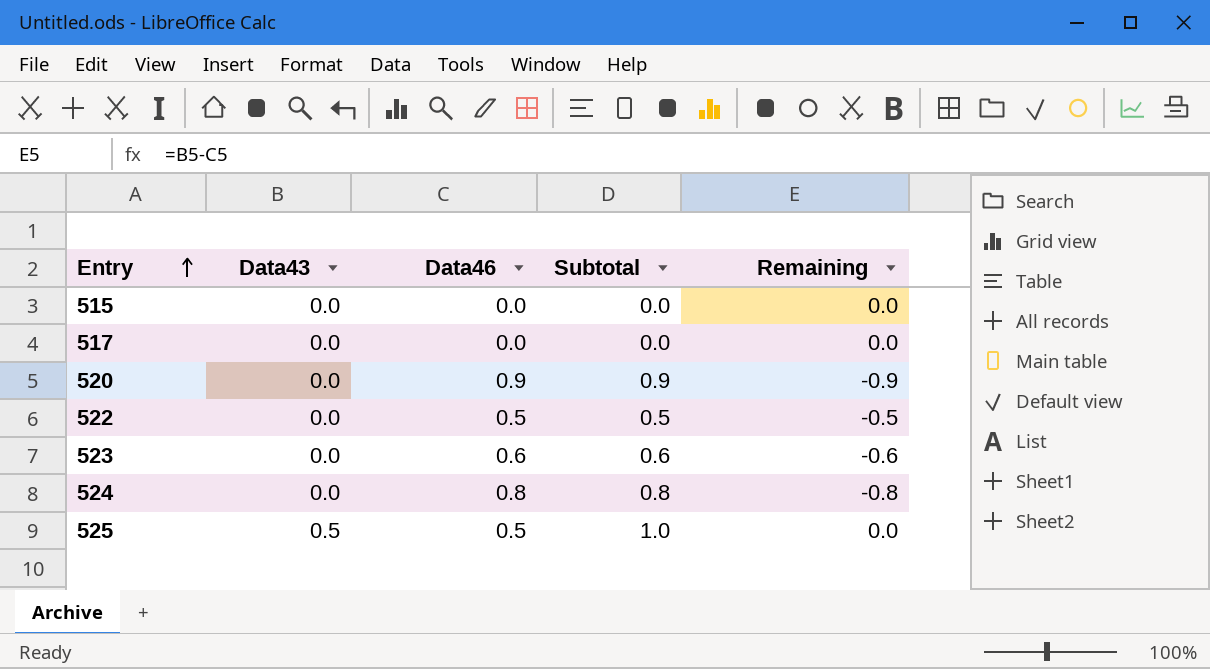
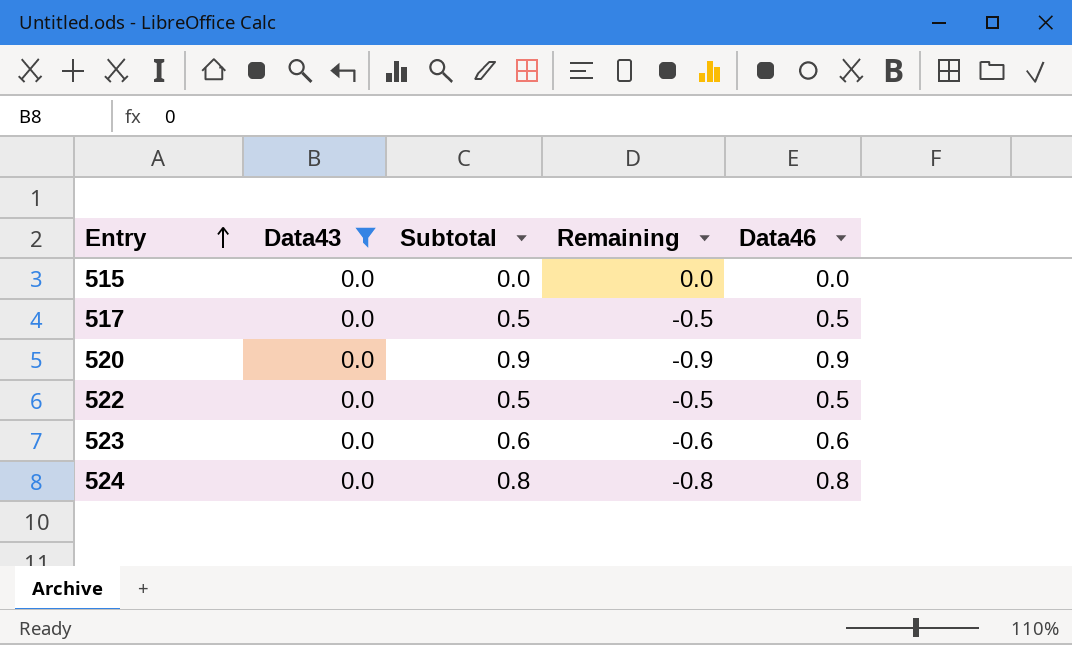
filter: none -> Data43 = 0.0
column Data46 | position: 3 -> 5
517 | Subtotal: 0.0 -> 0.5
517 | Remaining: 0.0 -> -0.5
517 | Data46: 0.0 -> 0.5

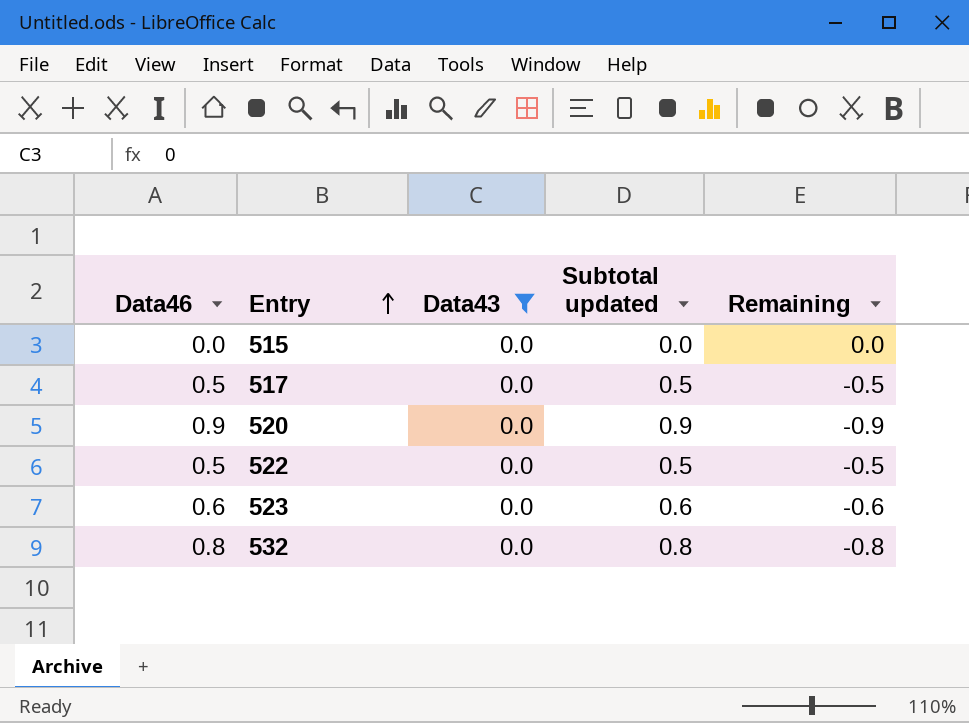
column Data46 | position: 5 -> 1
column name: Subtotal -> Subtotal updated
row 524: 0.0 | 0.8 | -0.8 | 0.8 -> none
row 532: none -> 0.8 | 0.0 | 0.8 | -0.8

